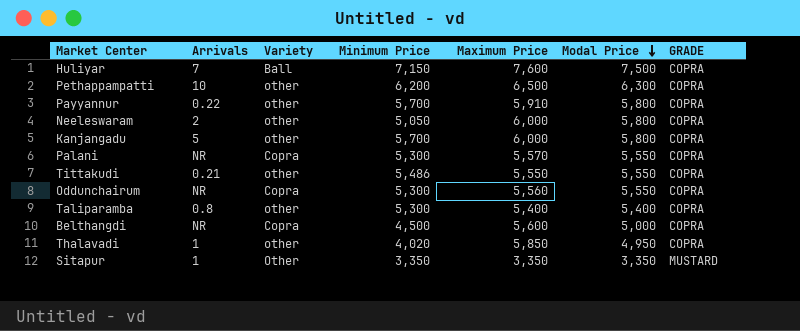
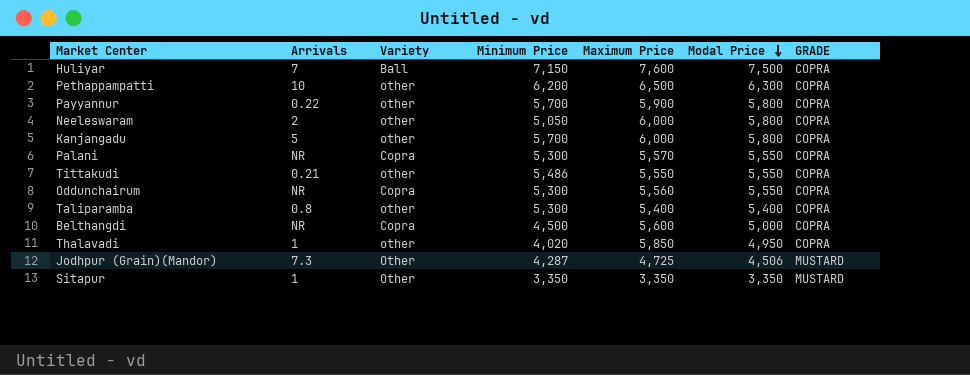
Payyannur | Maximum Price: 5,910 -> 5,900
row Jodhpur (Grain)(Mandor): none -> 7.3 | Other | 4,287 | 4,725 | 4,506 | MUSTARD

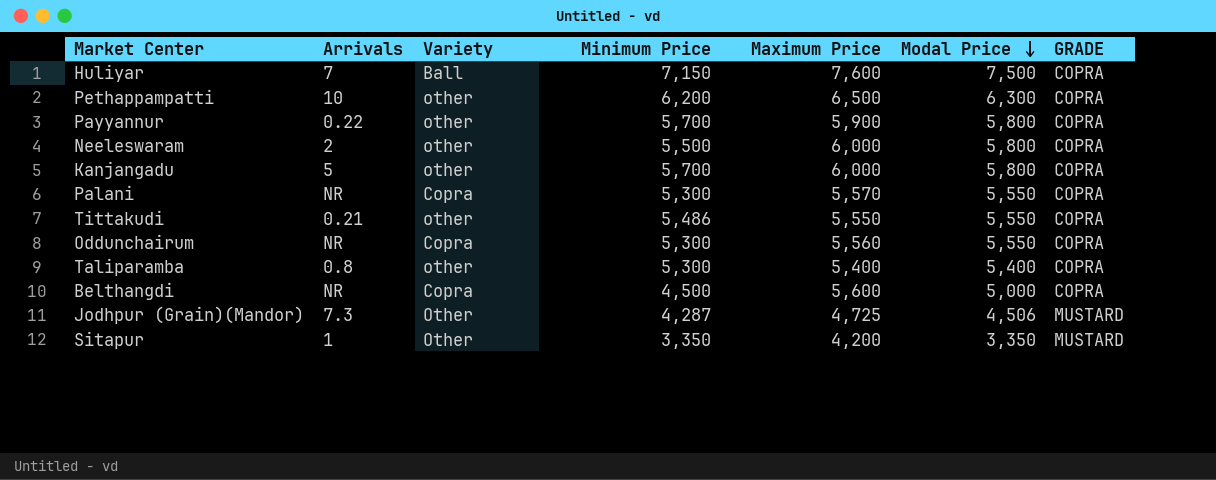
row Thalavadi: 1 | other | 4,020 | 5,850 | 4,950 | COPRA -> none
Neeleswaram | Minimum Price: 5,050 -> 5,500
Sitapur | Maximum Price: 3,350 -> 4,200

